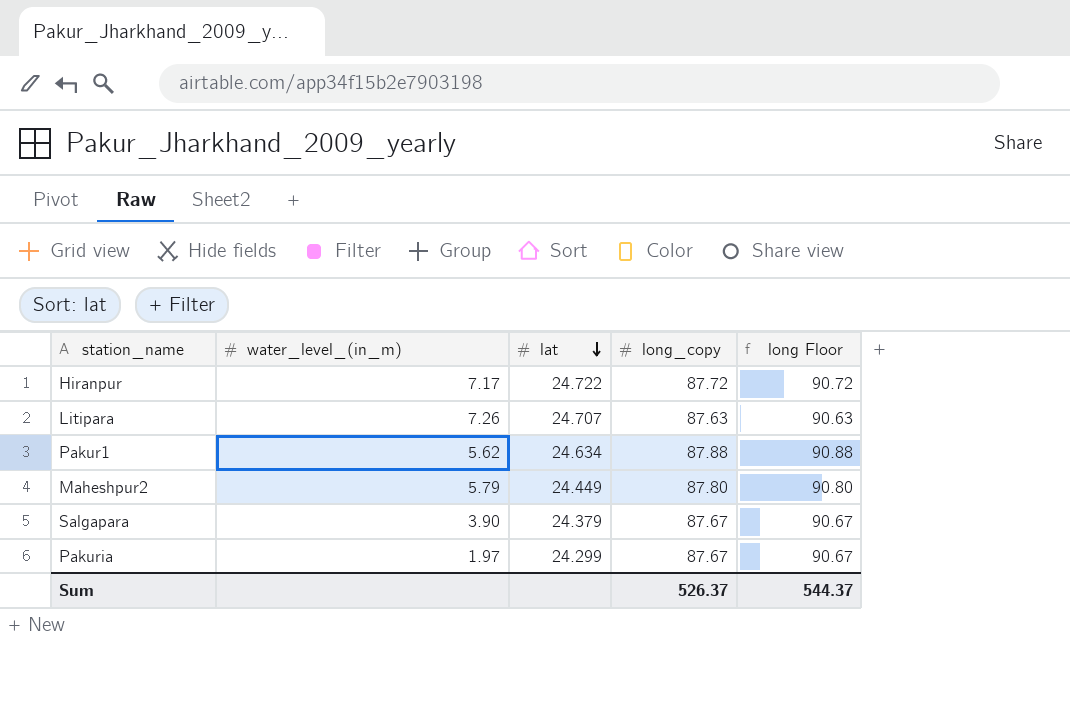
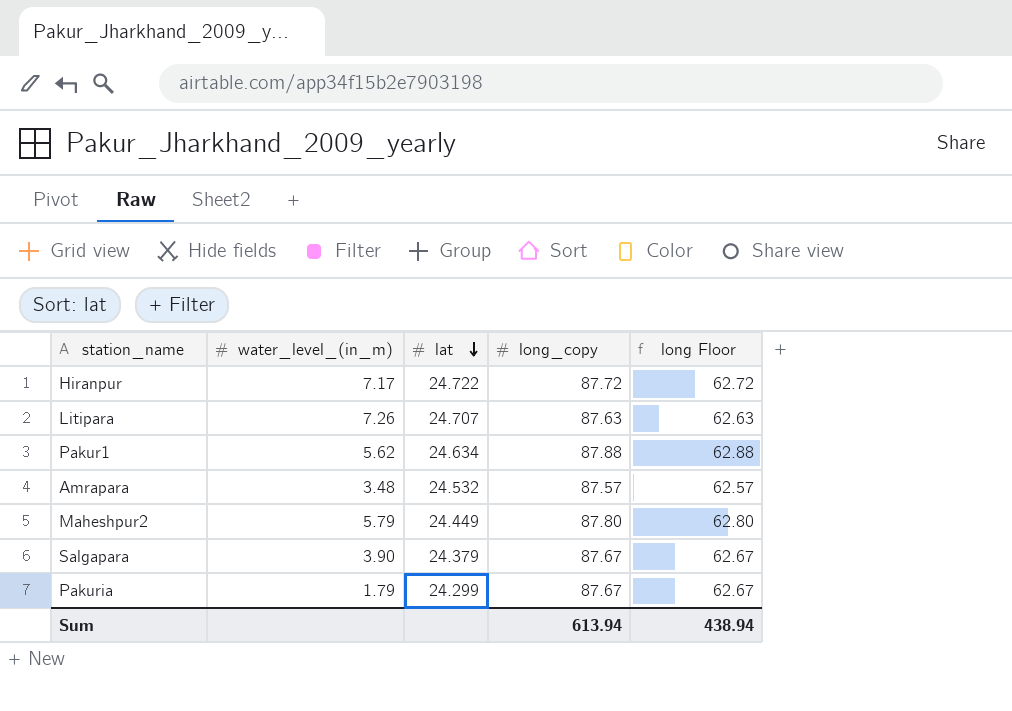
column long Floor | formula: [long_copy] + 3 -> [long_copy] - 25
row Amrapara: none -> 3.48 | 24.532 | 87.57 | 62.57
Pakuria | water_level_(in_m): 1.97 -> 1.79
Sum | long_copy: 526.37 -> 613.94
Sum | long Floor: 544.37 -> 438.94

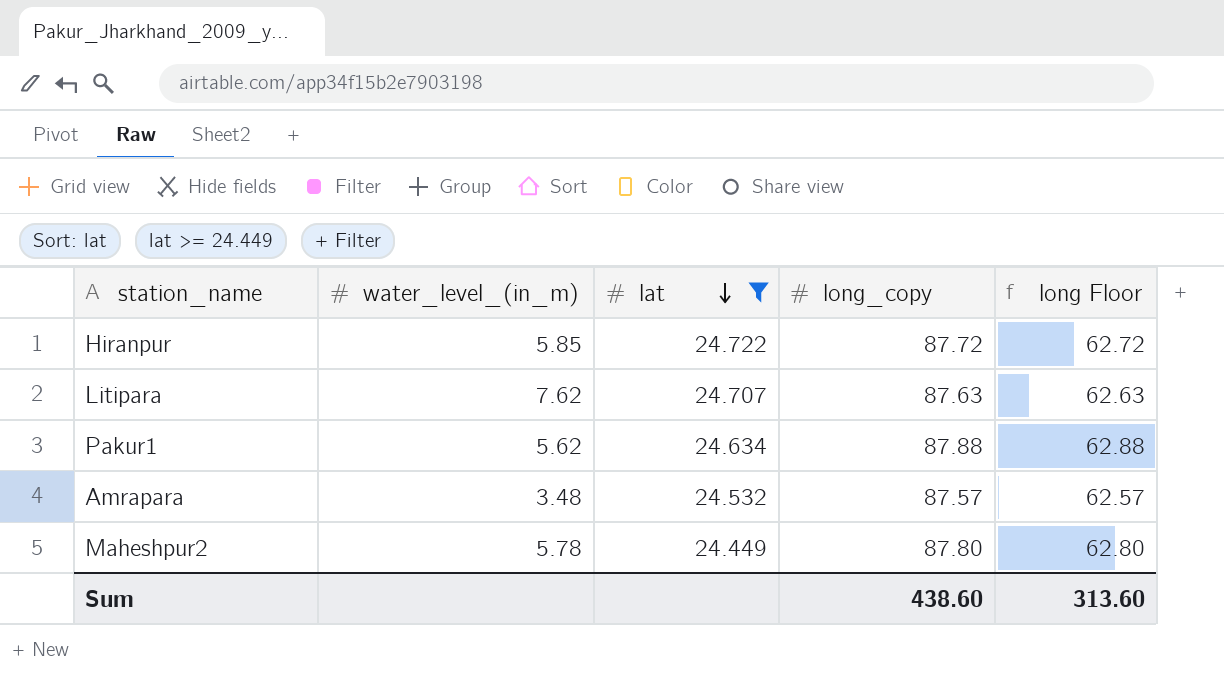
filter: none -> lat >= 24.449
Hiranpur | water_level_(in_m): 7.17 -> 5.85
Litipara | water_level_(in_m): 7.26 -> 7.62
Maheshpur2 | water_level_(in_m): 5.79 -> 5.78
Sum | long_copy: 613.94 -> 438.60
Sum | long Floor: 438.94 -> 313.60

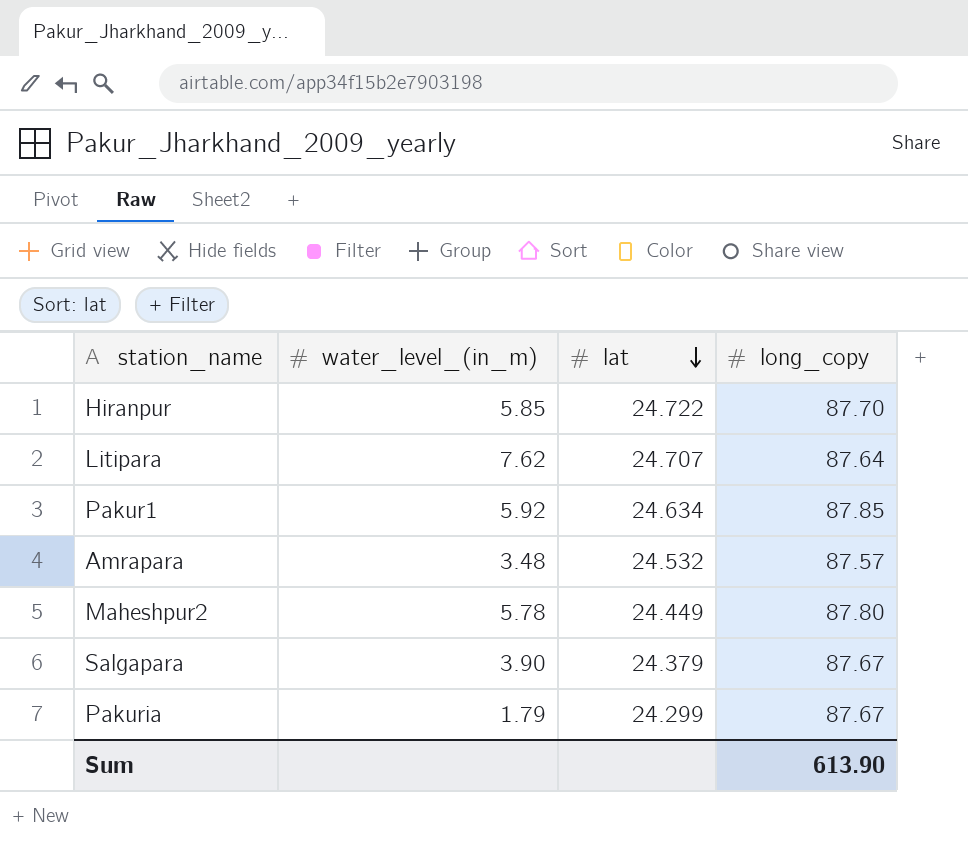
filter: lat >= 24.449 -> none
column long Floor | formula: [long_copy] - 25 -> none
Hiranpur | long_copy: 87.72 -> 87.70
Litipara | long_copy: 87.63 -> 87.64
Pakur1 | water_level_(in_m): 5.62 -> 5.92
Pakur1 | long_copy: 87.88 -> 87.85
Sum | long_copy: 438.60 -> 613.90

